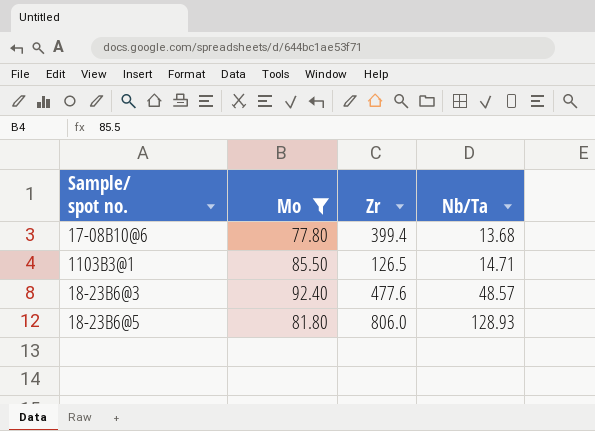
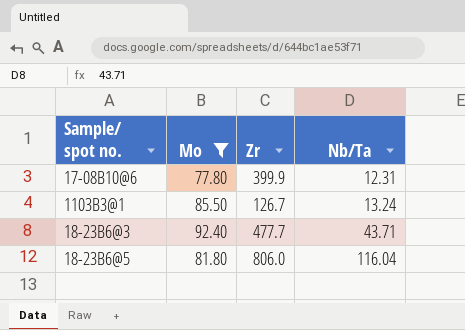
17-08B10@6 | Zr: 399.4 -> 399.9
17-08B10@6 | Nb/Ta: 13.68 -> 12.31
1103B3@1 | Zr: 126.5 -> 126.7
1103B3@1 | Nb/Ta: 14.71 -> 13.24
18-23B6@3 | Zr: 477.6 -> 477.7
18-23B6@3 | Nb/Ta: 48.57 -> 43.71
18-23B6@5 | Nb/Ta: 128.93 -> 116.04

